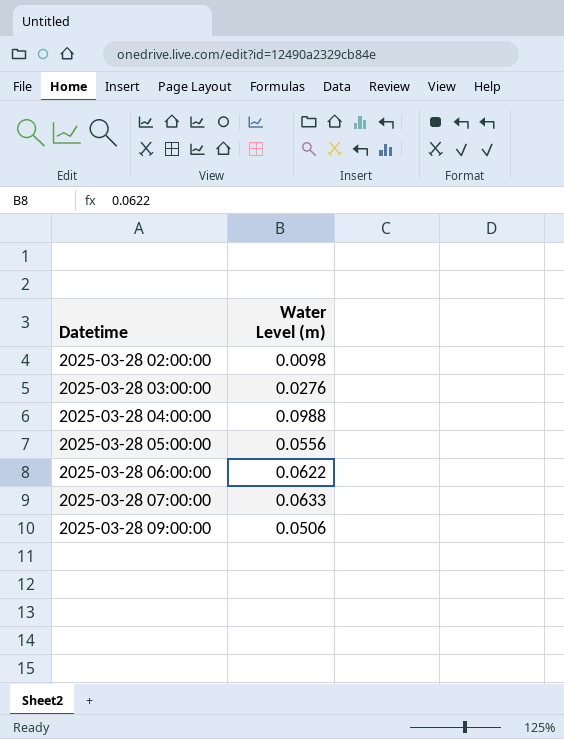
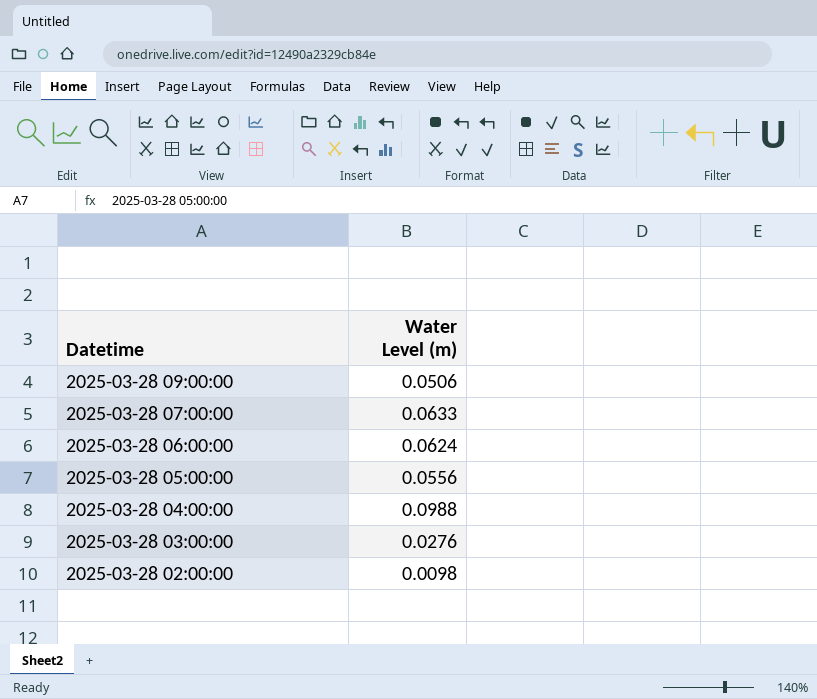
row order: Datetime ascending -> Datetime descending
2025-03-28 06:00:00 | Water Level (m): 0.0622 -> 0.0624

